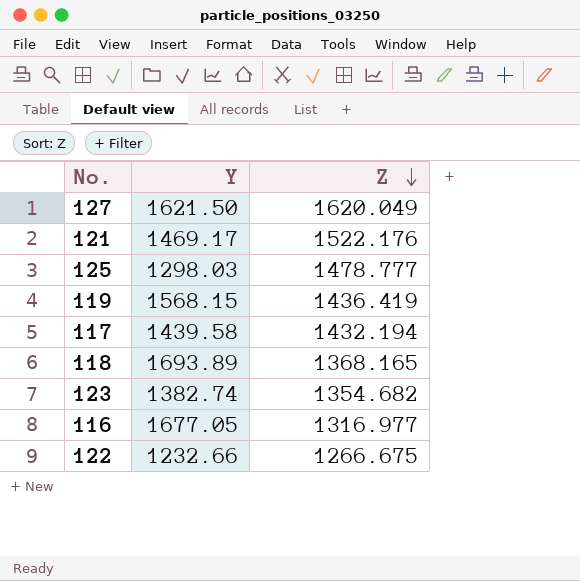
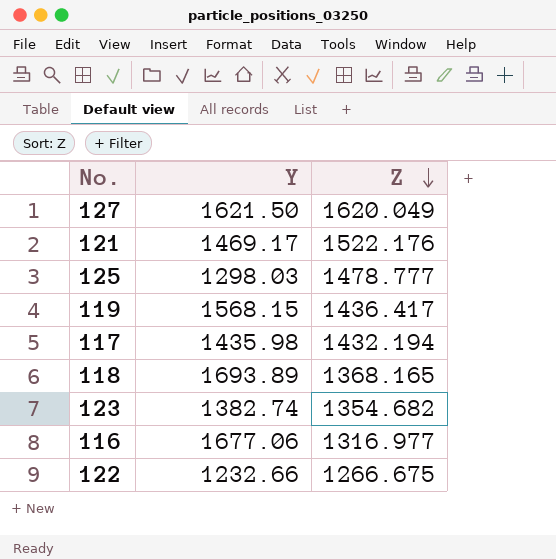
119 | Z: 1436.419 -> 1436.417
117 | Y: 1439.58 -> 1435.98
116 | Y: 1677.05 -> 1677.06

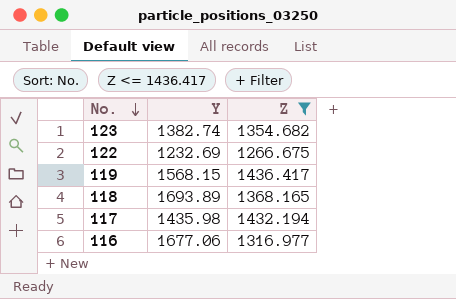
filter: none -> Z <= 1436.417
row order: Z descending -> No. descending
122 | Y: 1232.66 -> 1232.69

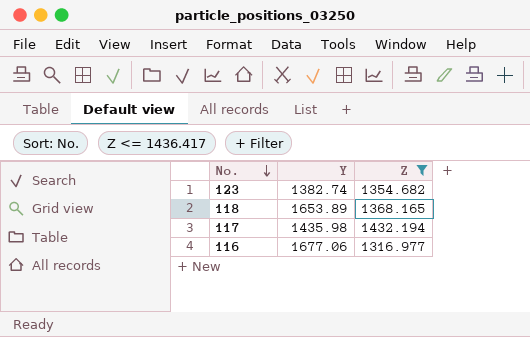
row 122: 1232.69 | 1266.675 -> none
row 119: 1568.15 | 1436.417 -> none
118 | Y: 1693.89 -> 1653.89

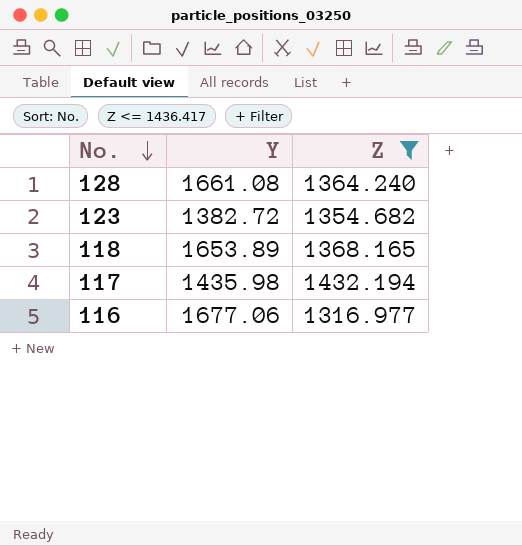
row 128: none -> 1661.08 | 1364.240
123 | Y: 1382.74 -> 1382.72

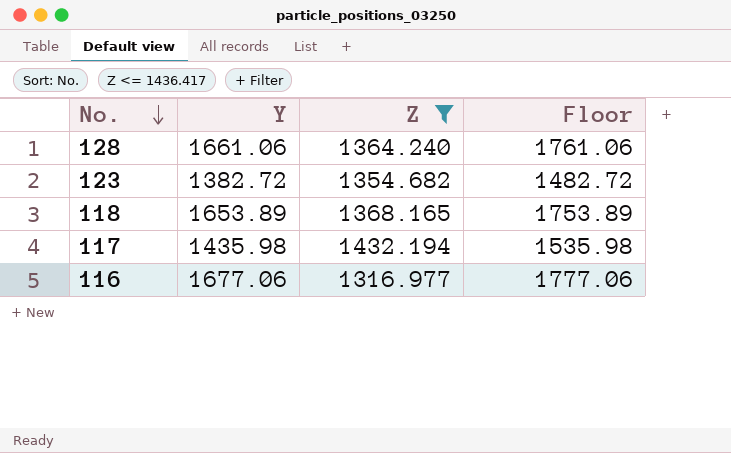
column Floor | formula: none -> [Y] + 100
128 | Y: 1661.08 -> 1661.06

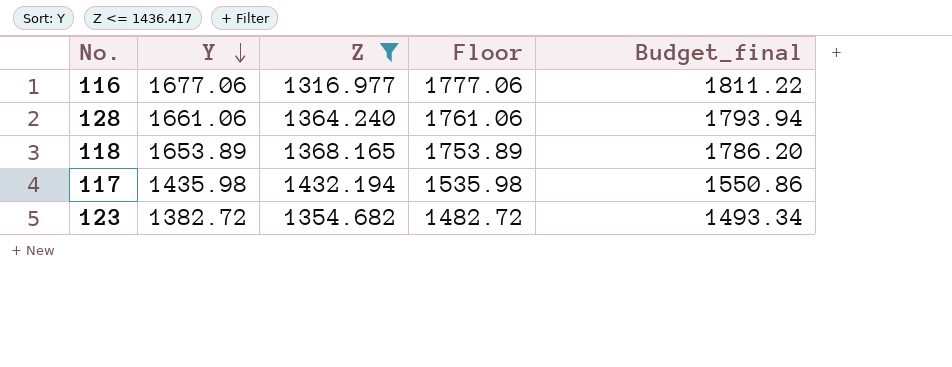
row order: No. descending -> Y descending
column Budget_final | formula: none -> [Y] * 1.08

